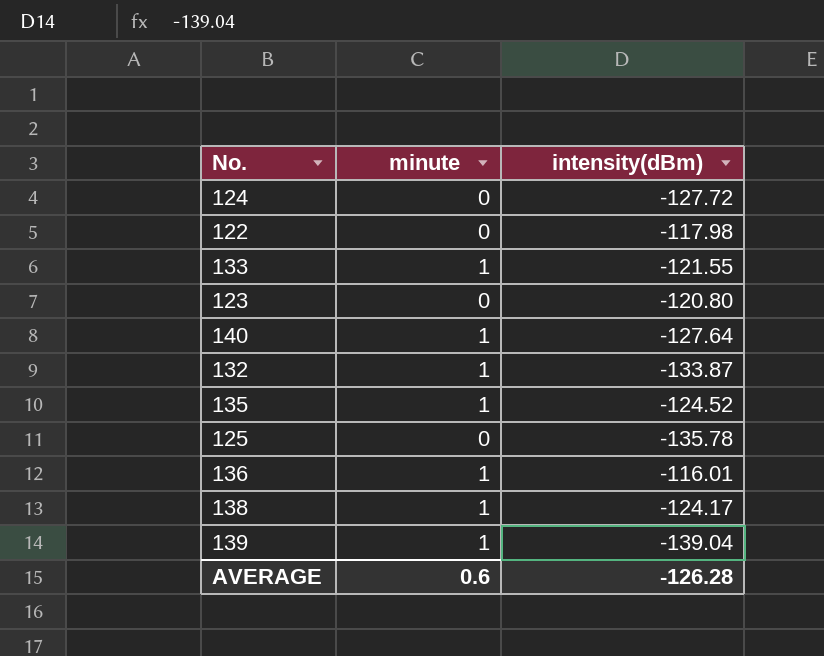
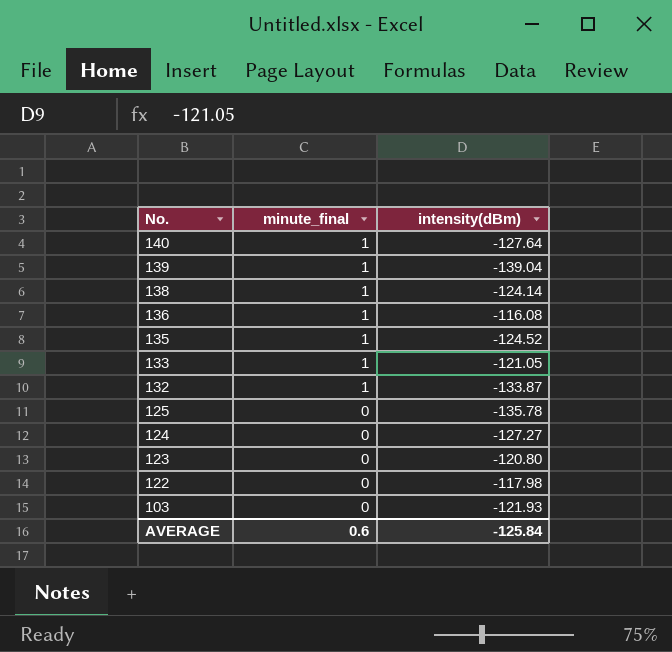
row order: none -> No. descending
column name: minute -> minute_final
138 | intensity(dBm): -124.17 -> -124.14
136 | intensity(dBm): -116.01 -> -116.08
133 | intensity(dBm): -121.55 -> -121.05
124 | intensity(dBm): -127.72 -> -127.27
row 103: none -> 0 | -121.93
AVERAGE | intensity(dBm): -126.28 -> -125.84

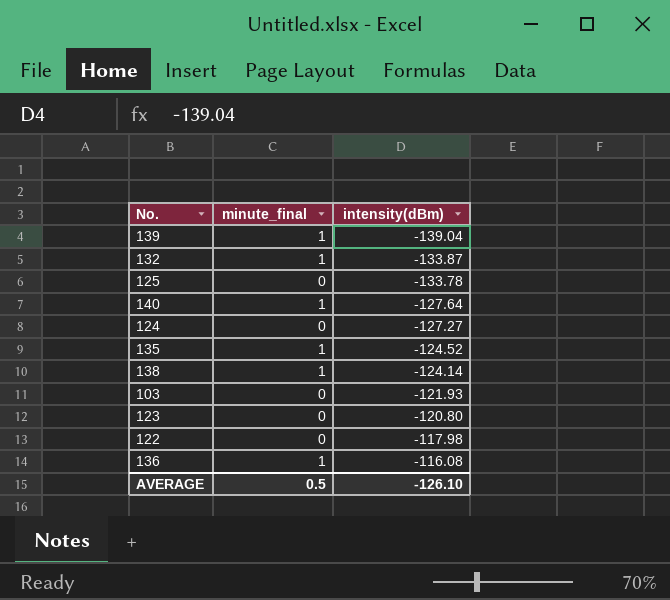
row order: No. descending -> intensity(dBm) ascending
row 133: 1 | -121.05 -> none
125 | intensity(dBm): -135.78 -> -133.78
AVERAGE | minute_final: 0.6 -> 0.5
AVERAGE | intensity(dBm): -125.84 -> -126.10

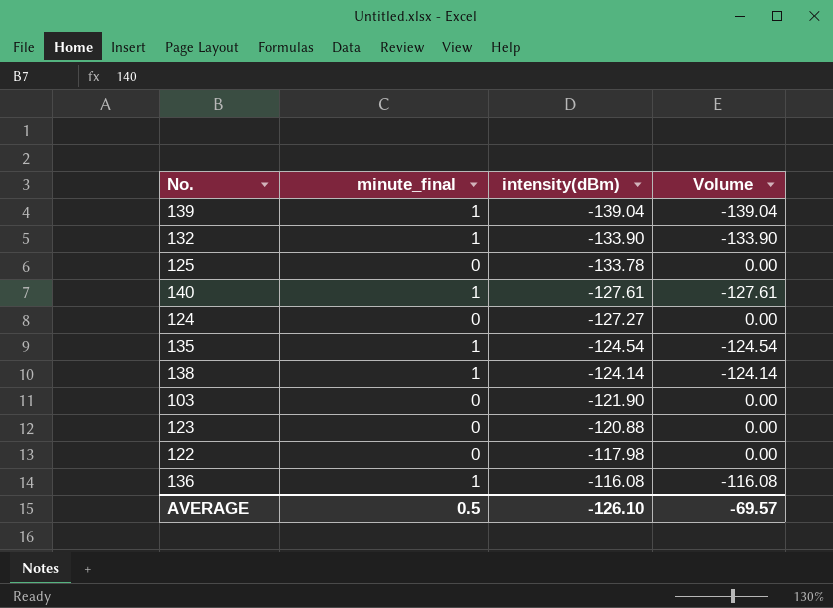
column Volume | formula: none -> [minute_final] * [intensity(dBm)]
132 | intensity(dBm): -133.87 -> -133.90
140 | intensity(dBm): -127.64 -> -127.61
135 | intensity(dBm): -124.52 -> -124.54
103 | intensity(dBm): -121.93 -> -121.90
123 | intensity(dBm): -120.80 -> -120.88

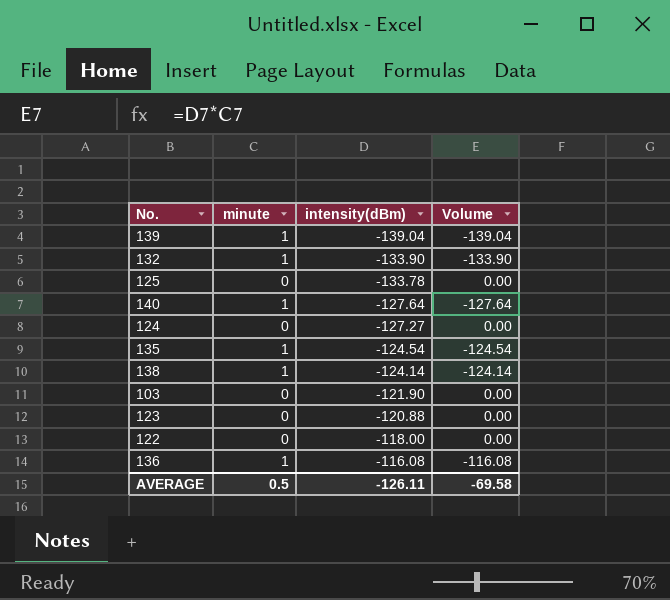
column name: minute_final -> minute
140 | intensity(dBm): -127.61 -> -127.64
140 | Volume: -127.61 -> -127.64
122 | intensity(dBm): -117.98 -> -118.00
AVERAGE | intensity(dBm): -126.10 -> -126.11
AVERAGE | Volume: -69.57 -> -69.58

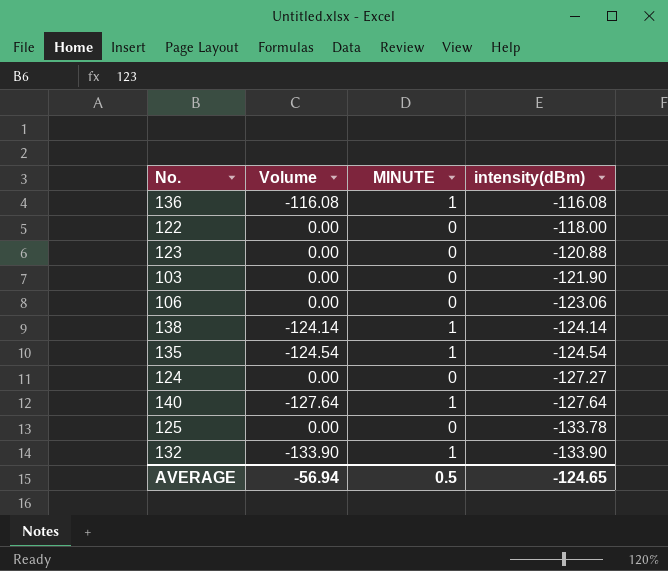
row order: intensity(dBm) ascending -> intensity(dBm) descending
column Volume | position: 4 -> 2
column name: minute -> MINUTE
row 139: 1 | -139.04 | -139.04 -> none
row 106: none -> 0.00 | 0 | -123.06
AVERAGE | Volume: -69.58 -> -56.94
AVERAGE | intensity(dBm): -126.11 -> -124.65

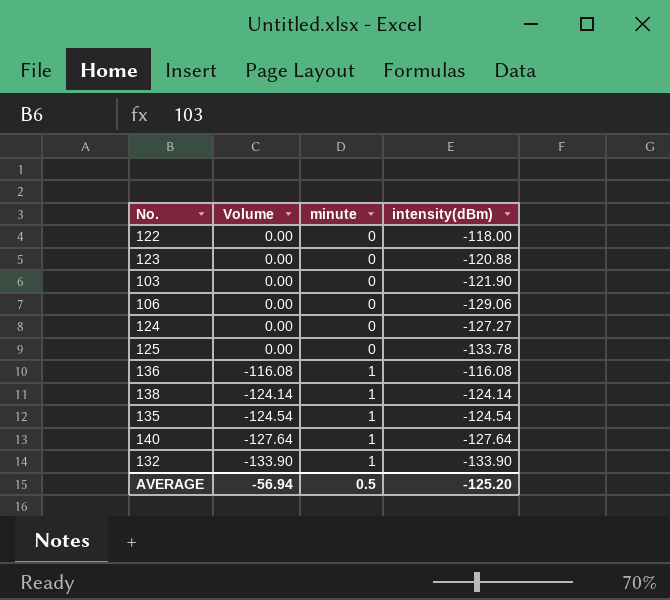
row order: intensity(dBm) descending -> Volume descending
column name: MINUTE -> minute
106 | intensity(dBm): -123.06 -> -129.06
AVERAGE | intensity(dBm): -124.65 -> -125.20

